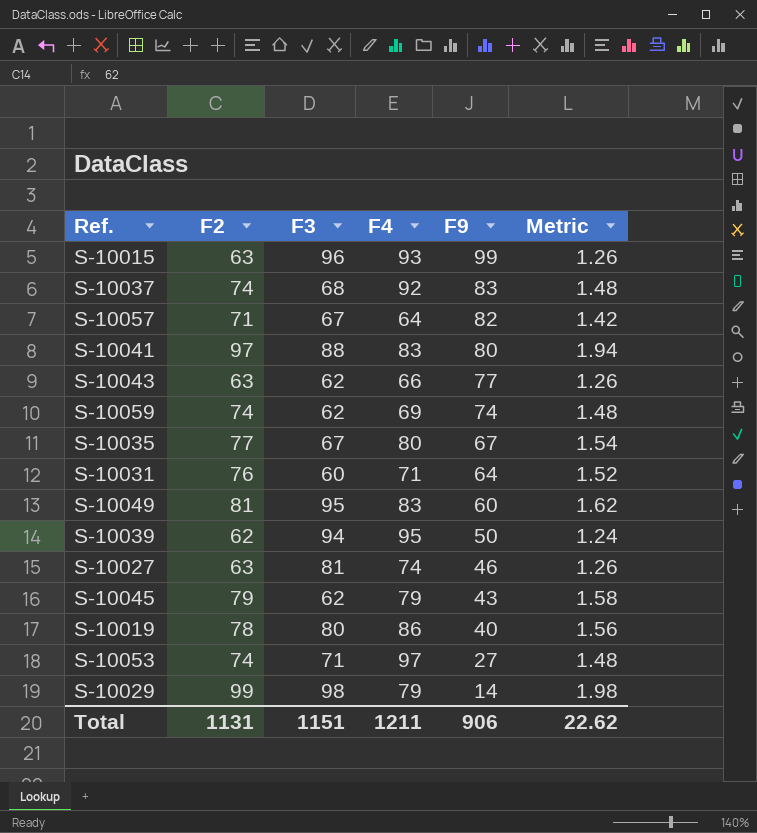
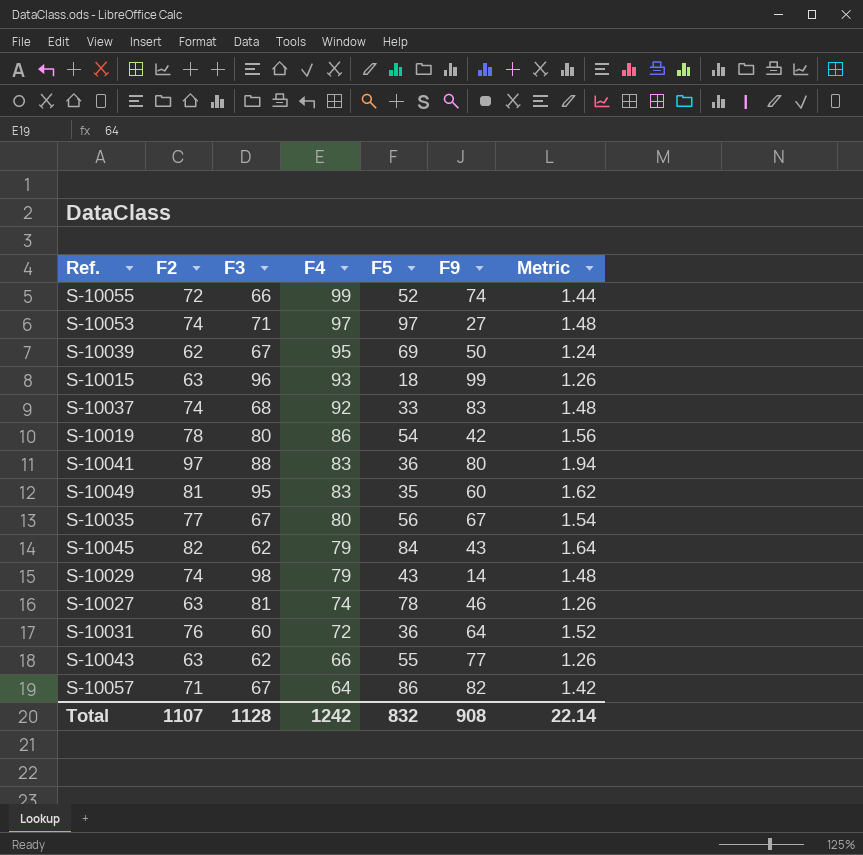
row order: F9 descending -> F4 descending
column F5 | position: none -> 5
row S-10059: 74 | 62 | 69 | 74 | 1.48 -> none
row S-10055: none -> 72 | 66 | 99 | 52 | 74 | 1.44
S-10039 | F3: 94 -> 67
S-10019 | F9: 40 -> 42
S-10045 | F2: 79 -> 82
S-10045 | Metric: 1.58 -> 1.64
S-10029 | F2: 99 -> 74
S-10029 | Metric: 1.98 -> 1.48
S-10031 | F4: 71 -> 72
Total | F2: 1131 -> 1107
Total | F3: 1151 -> 1128
Total | F4: 1211 -> 1242
Total | F9: 906 -> 908
Total | Metric: 22.62 -> 22.14

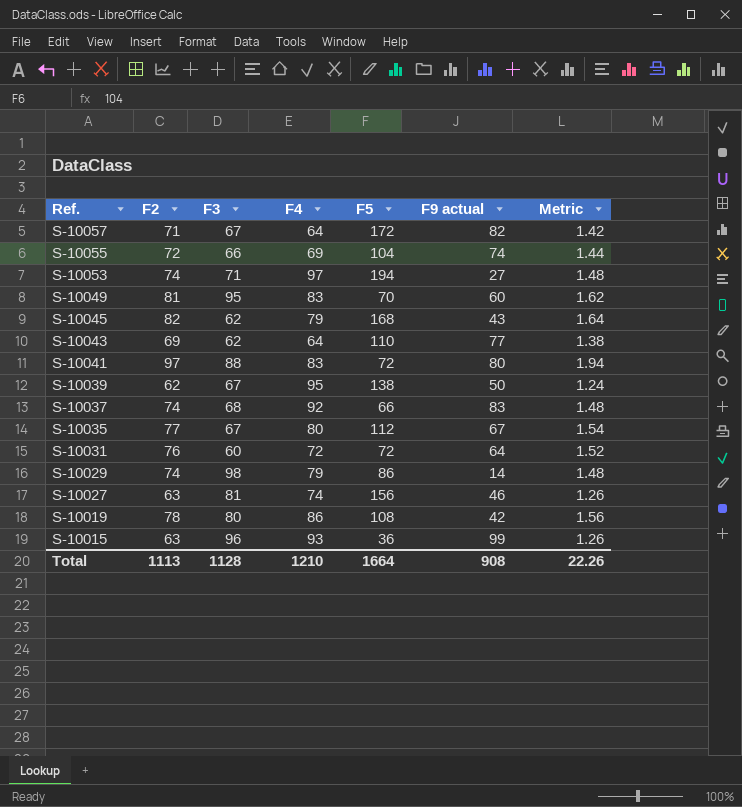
row order: F4 descending -> Ref. descending
column name: F9 -> F9 actual
S-10057 | F5: 86 -> 172
S-10055 | F4: 99 -> 69
S-10055 | F5: 52 -> 104
S-10053 | F5: 97 -> 194
S-10049 | F5: 35 -> 70
S-10045 | F5: 84 -> 168
S-10043 | F2: 63 -> 69
S-10043 | F4: 66 -> 64
S-10043 | F5: 55 -> 110
S-10043 | Metric: 1.26 -> 1.38
S-10041 | F5: 36 -> 72
S-10039 | F5: 69 -> 138
S-10037 | F5: 33 -> 66
S-10035 | F5: 56 -> 112
S-10031 | F5: 36 -> 72
S-10029 | F5: 43 -> 86
S-10027 | F5: 78 -> 156
S-10019 | F5: 54 -> 108
S-10015 | F5: 18 -> 36
Total | F2: 1107 -> 1113
Total | F4: 1242 -> 1210
Total | F5: 832 -> 1664
Total | Metric: 22.14 -> 22.26

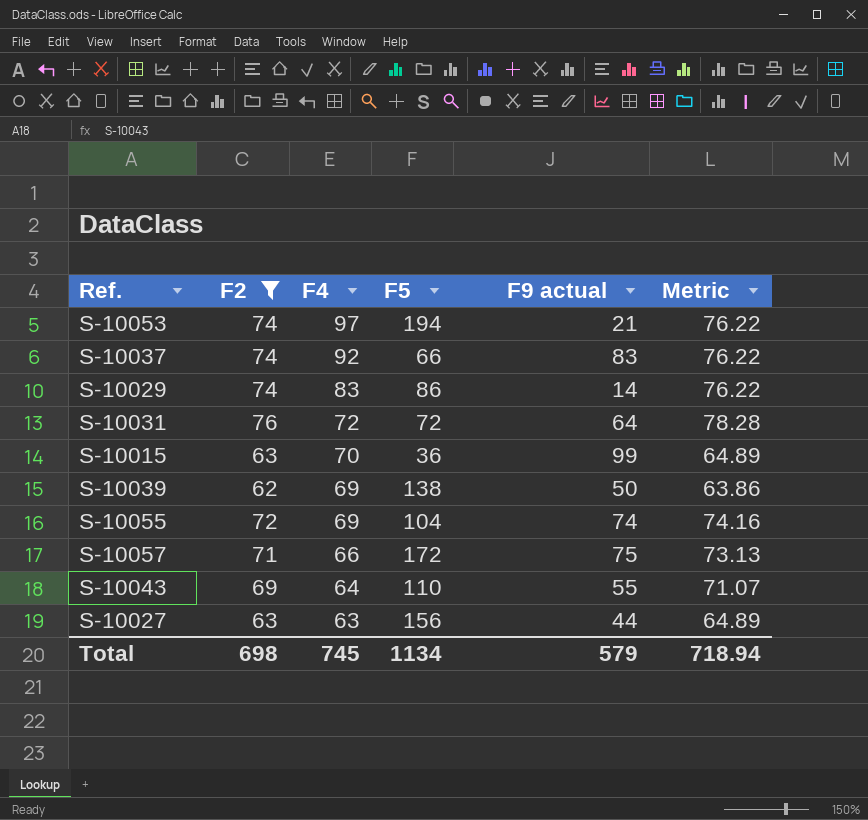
filter: none -> F2 <= 76
row order: Ref. descending -> F4 descending
column F3 | position: 3 -> none
column Metric | formula: [F2] * 0.02 -> [F2] * 1.03
S-10053 | F9 actual: 27 -> 21
S-10029 | F4: 79 -> 83
S-10015 | F4: 93 -> 70
S-10039 | F4: 95 -> 69
S-10057 | F4: 64 -> 66
S-10057 | F9 actual: 82 -> 75
S-10043 | F9 actual: 77 -> 55
S-10027 | F4: 74 -> 63
S-10027 | F9 actual: 46 -> 44
Total | F2: 1113 -> 698
Total | F4: 1210 -> 745
Total | F5: 1664 -> 1134
Total | F9 actual: 908 -> 579
Total | Metric: 22.26 -> 718.94

